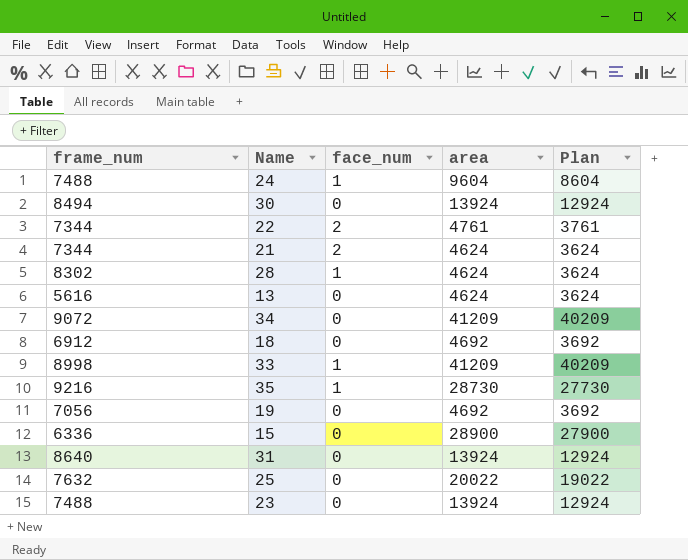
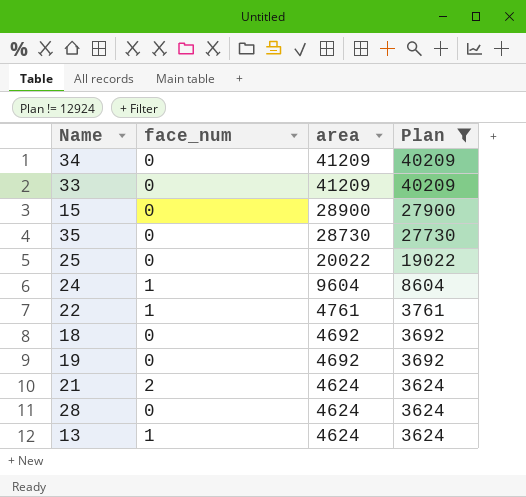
filter: none -> Plan != 12924
row order: none -> area descending
column frame_num | position: 1 -> none
33 | face_num: 1 -> 0
35 | face_num: 1 -> 0
22 | face_num: 2 -> 1
28 | face_num: 1 -> 0
13 | face_num: 0 -> 1

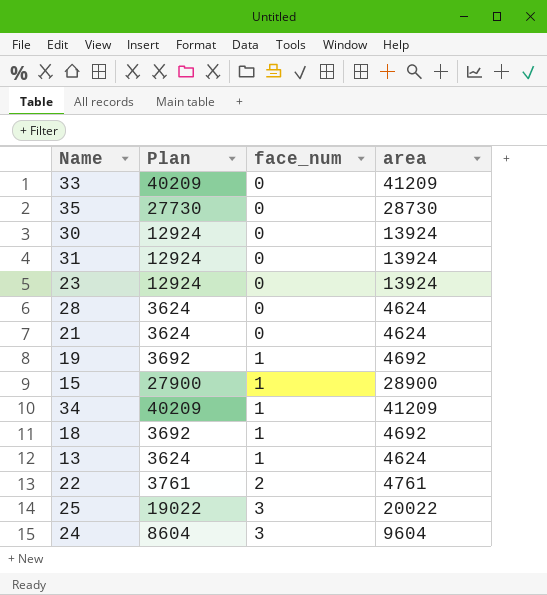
filter: Plan != 12924 -> none
row order: area descending -> face_num ascending
column Plan | position: 4 -> 2
21 | face_num: 2 -> 0
19 | face_num: 0 -> 1
15 | face_num: 0 -> 1
34 | face_num: 0 -> 1
18 | face_num: 0 -> 1
22 | face_num: 1 -> 2
25 | face_num: 0 -> 3
24 | face_num: 1 -> 3

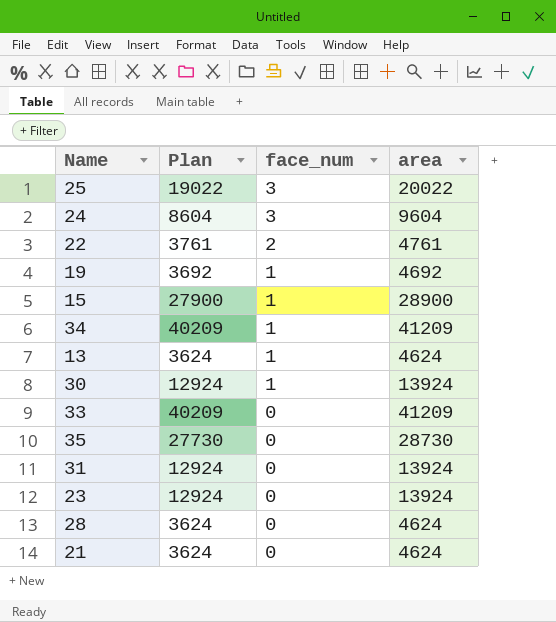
row order: face_num ascending -> face_num descending
row 18: 3692 | 1 | 4692 -> none
30 | face_num: 0 -> 1

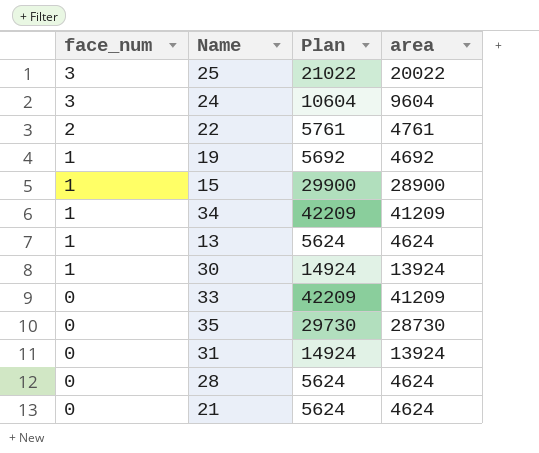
column face_num | position: 3 -> 1
column Plan | formula: [area] - 1000 -> [area] + 1000
row 23: 12924 | 0 | 13924 -> none

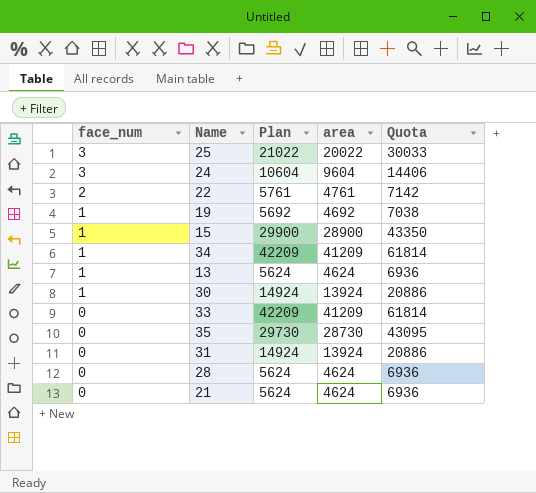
column Quota | formula: none -> [area] * 1.5

